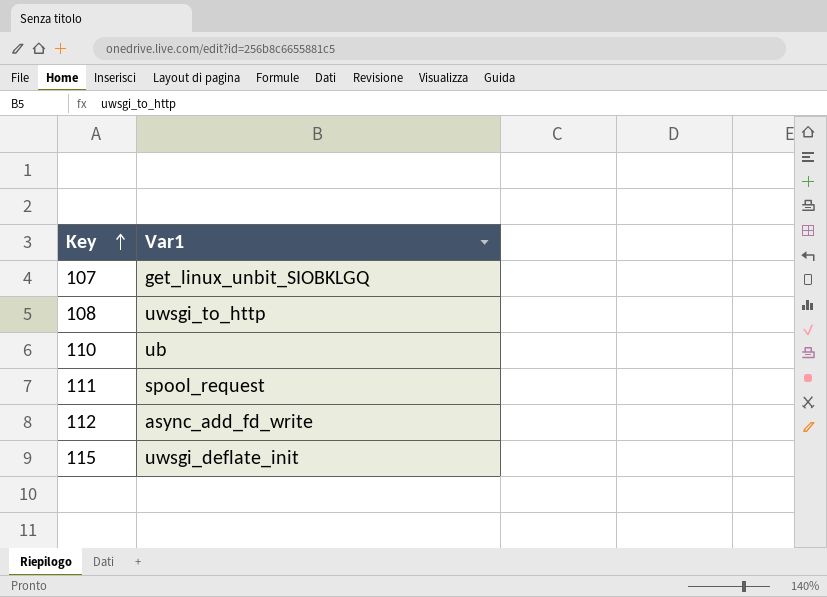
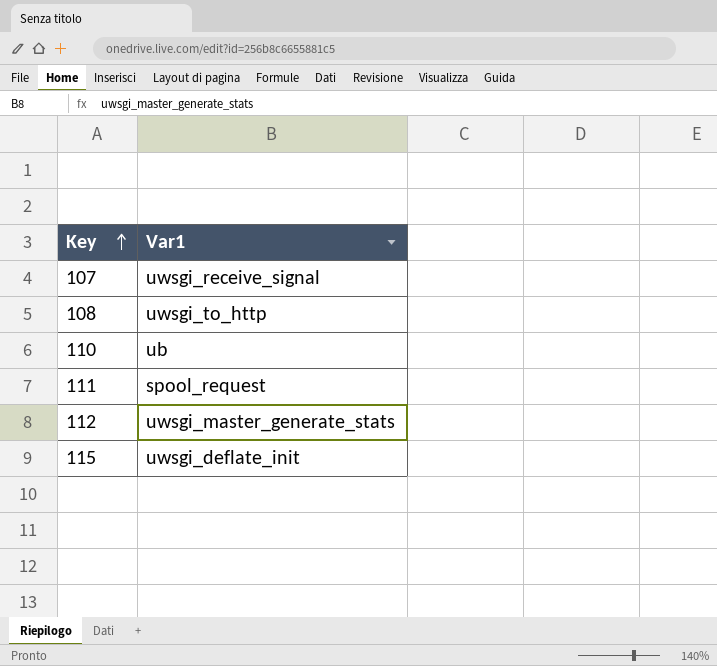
107 | Var1: get_linux_unbit_SIOBKLGQ -> uwsgi_receive_signal
112 | Var1: async_add_fd_write -> uwsgi_master_generate_stats

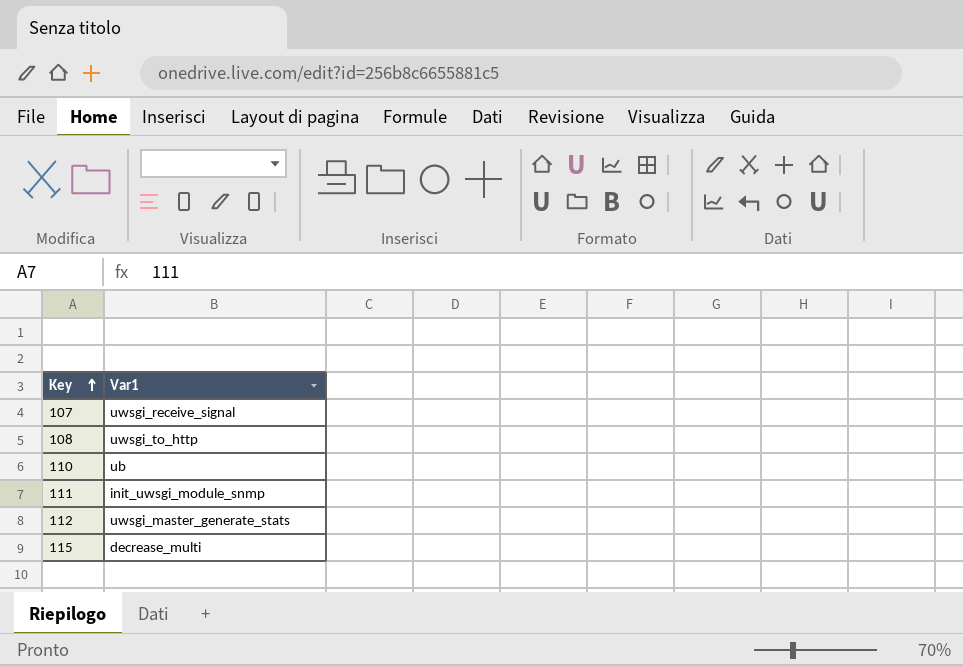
111 | Var1: spool_request -> init_uwsgi_module_snmp
115 | Var1: uwsgi_deflate_init -> decrease_multi

